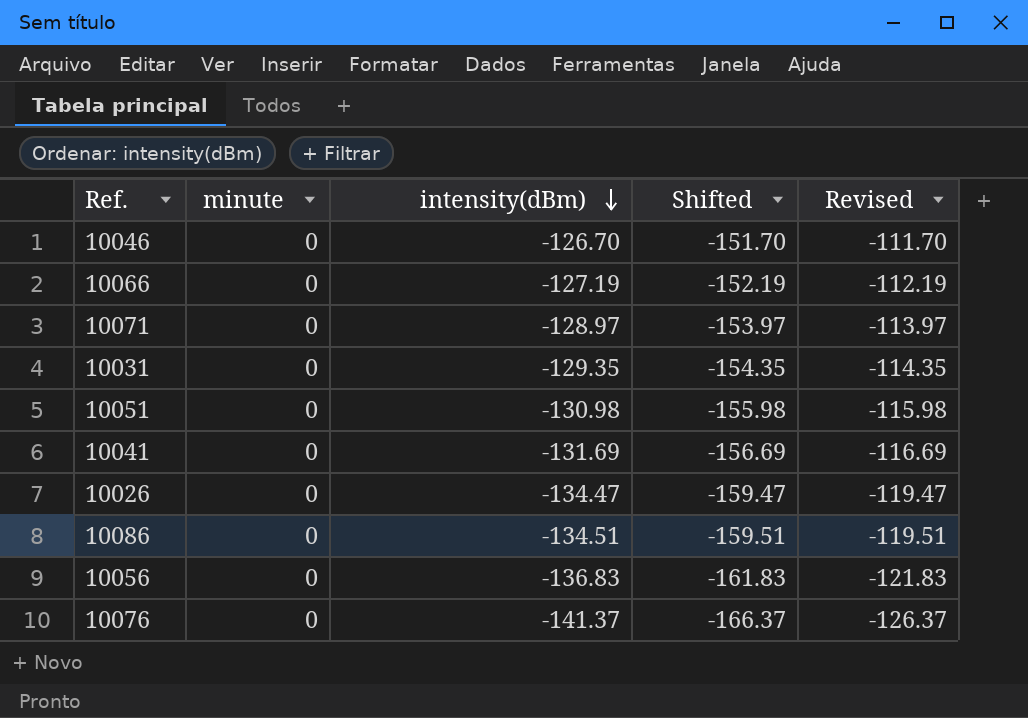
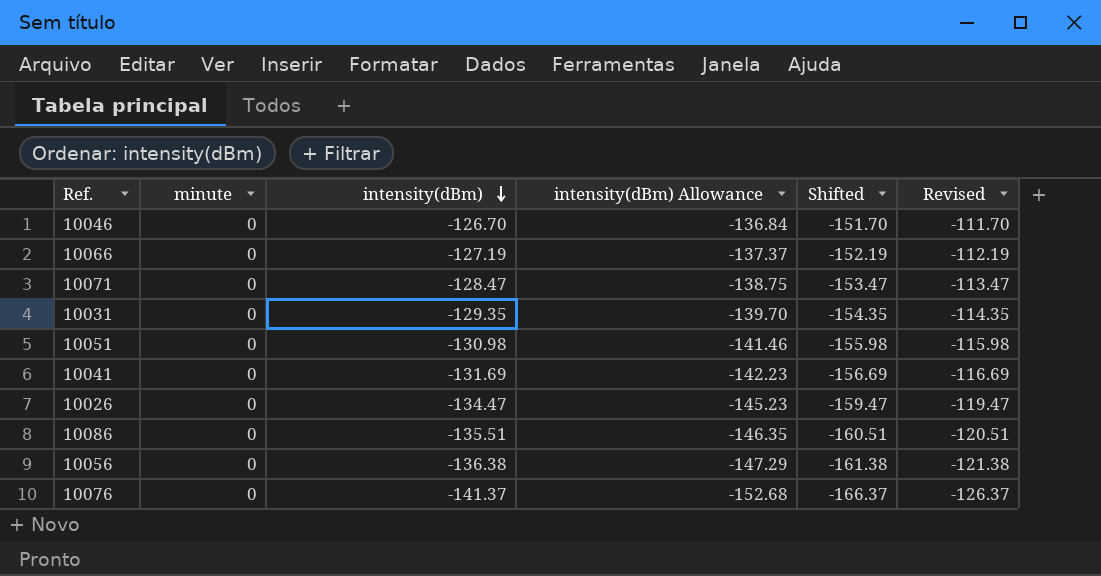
column intensity(dBm) Allowance | formula: none -> [intensity(dBm)] * 1.08
10071 | intensity(dBm): -128.97 -> -128.47
10071 | Shifted: -153.97 -> -153.47
10071 | Revised: -113.97 -> -113.47
10086 | intensity(dBm): -134.51 -> -135.51
10086 | Shifted: -159.51 -> -160.51
10086 | Revised: -119.51 -> -120.51
10056 | intensity(dBm): -136.83 -> -136.38
10056 | Shifted: -161.83 -> -161.38
10056 | Revised: -121.83 -> -121.38

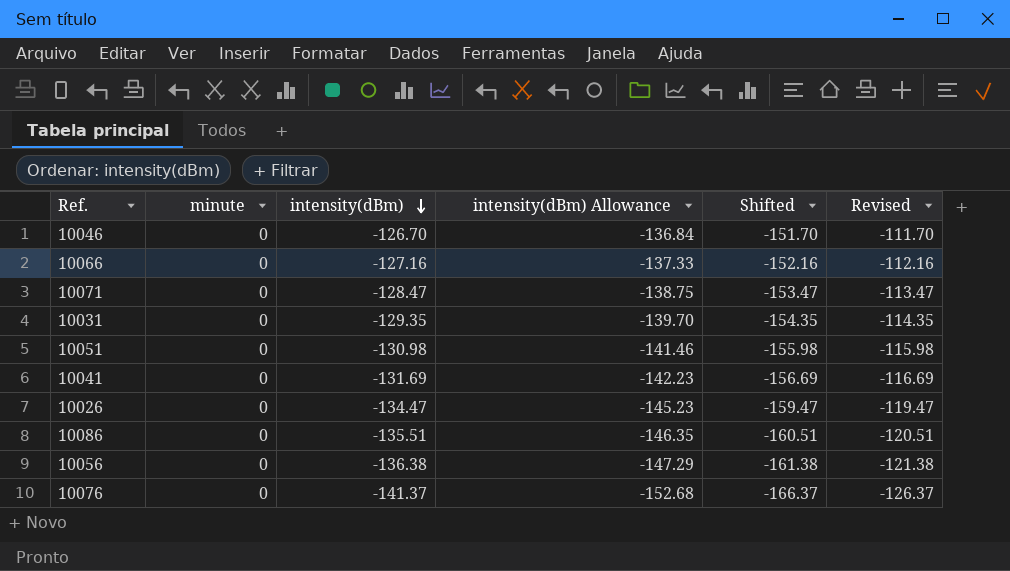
10066 | intensity(dBm): -127.19 -> -127.16
10066 | intensity(dBm) Allowance: -137.37 -> -137.33
10066 | Shifted: -152.19 -> -152.16
10066 | Revised: -112.19 -> -112.16

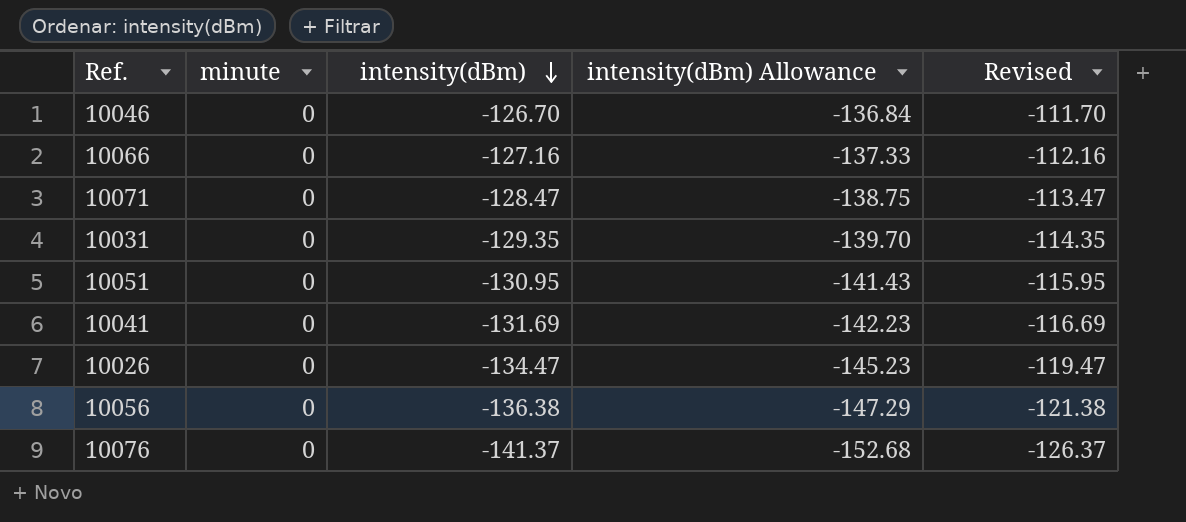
column Shifted | formula: [intensity(dBm)] - 25 -> none
row 10086: 0 | -135.51 | -146.35 | -160.51 | -120.51 -> none
10051 | intensity(dBm): -130.98 -> -130.95
10051 | intensity(dBm) Allowance: -141.46 -> -141.43
10051 | Revised: -115.98 -> -115.95

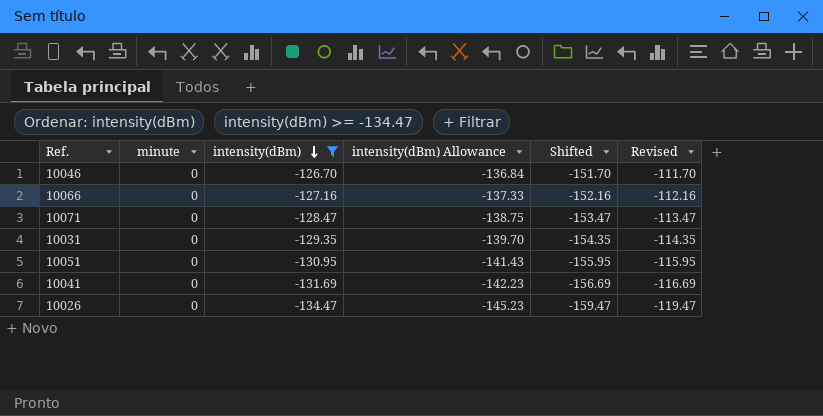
filter: none -> intensity(dBm) >= -134.47
column Shifted | formula: none -> [intensity(dBm)] - 25

